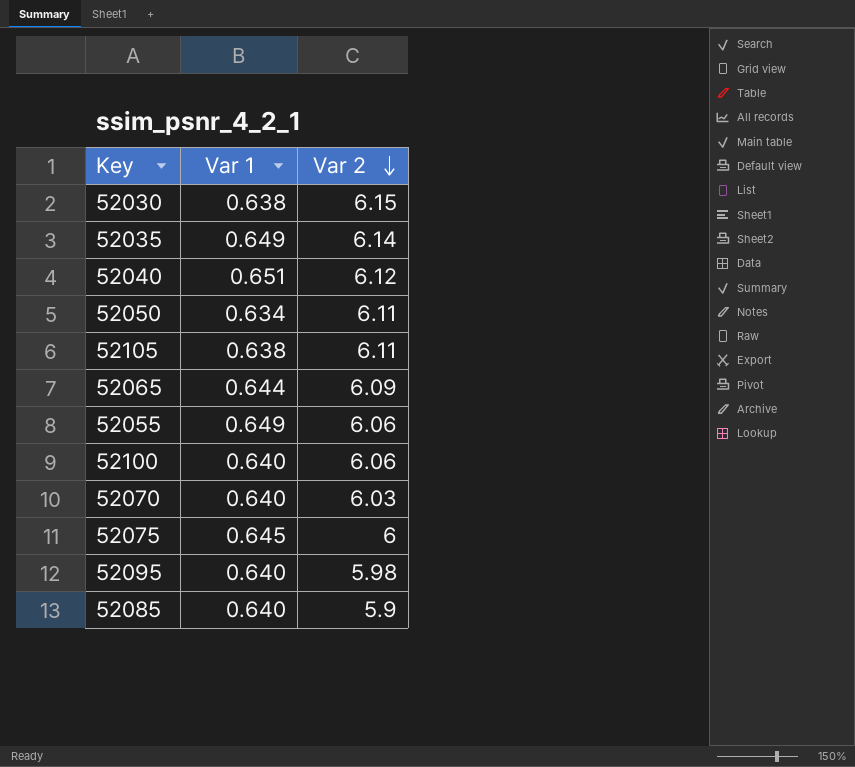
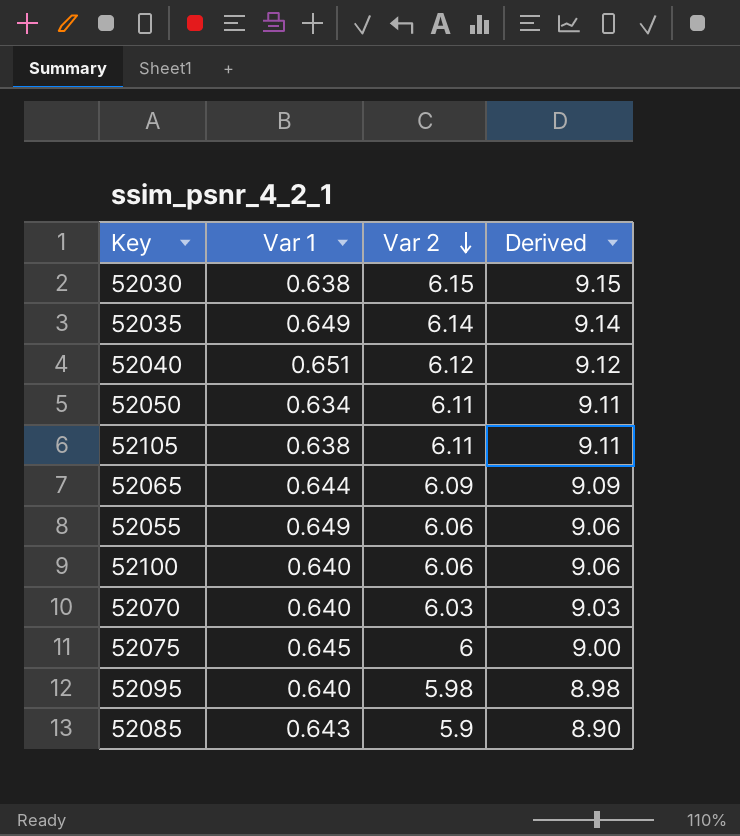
column Derived | formula: none -> [Var 2] + 3
52085 | Var 1: 0.640 -> 0.643

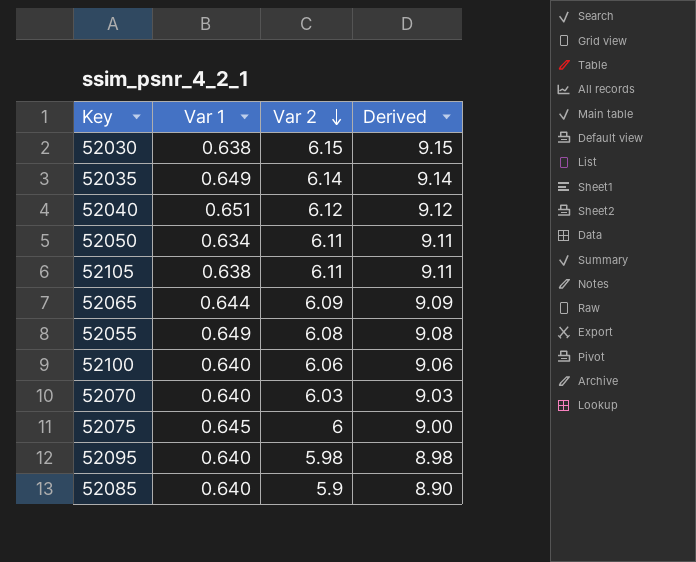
52055 | Var 2: 6.06 -> 6.08
52055 | Derived: 9.06 -> 9.08
52085 | Var 1: 0.643 -> 0.640

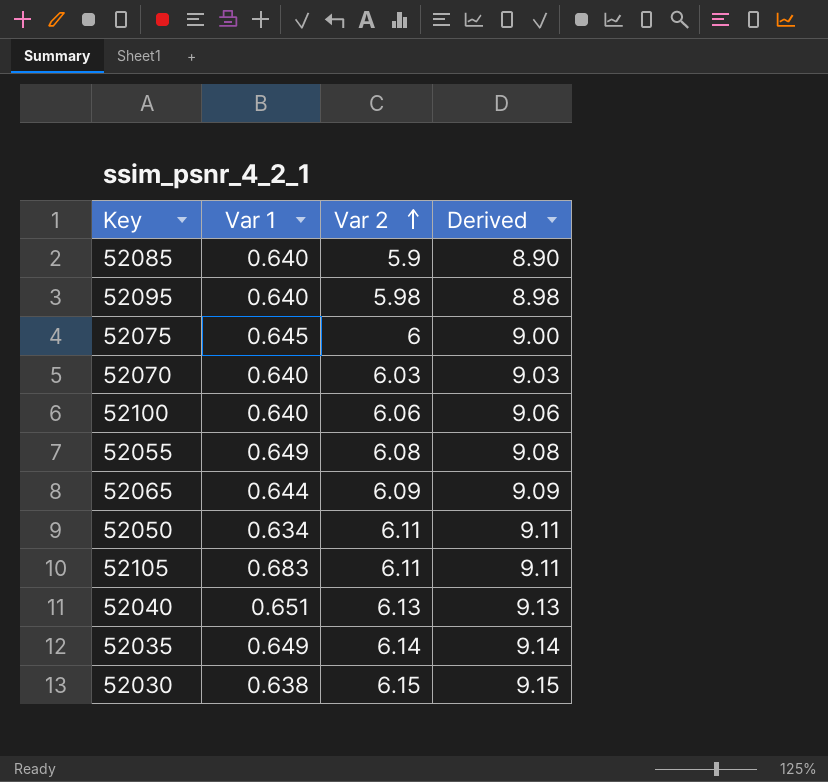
row order: Var 2 descending -> Var 2 ascending
52105 | Var 1: 0.638 -> 0.683
52040 | Var 2: 6.12 -> 6.13
52040 | Derived: 9.12 -> 9.13

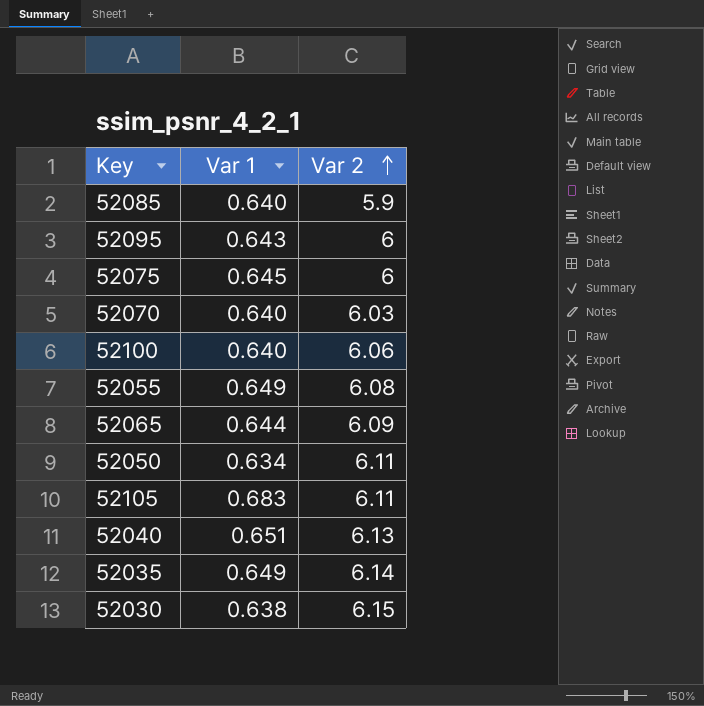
column Derived | formula: [Var 2] + 3 -> none
52095 | Var 1: 0.640 -> 0.643
52095 | Var 2: 5.98 -> 6

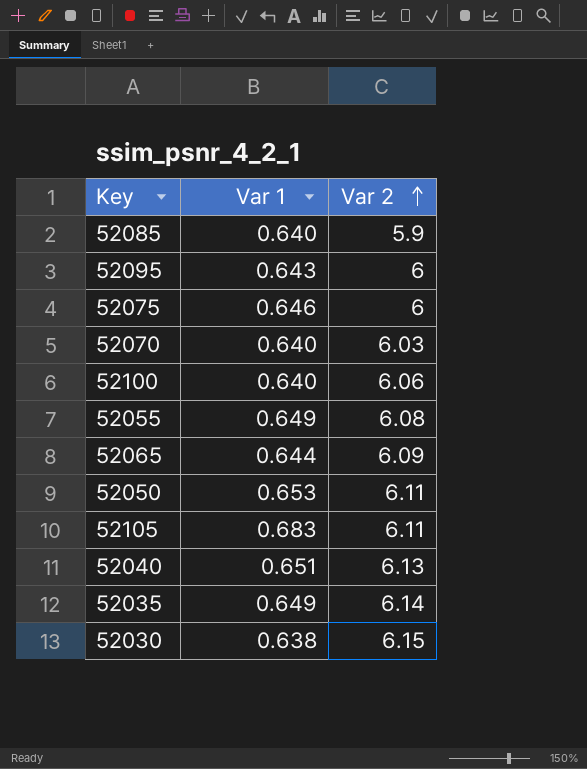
52075 | Var 1: 0.645 -> 0.646
52050 | Var 1: 0.634 -> 0.653

